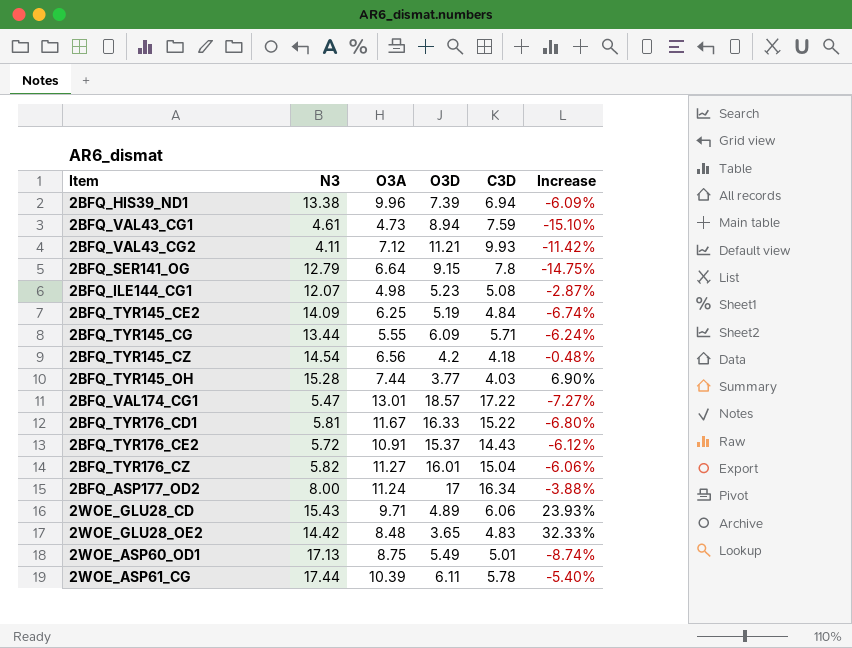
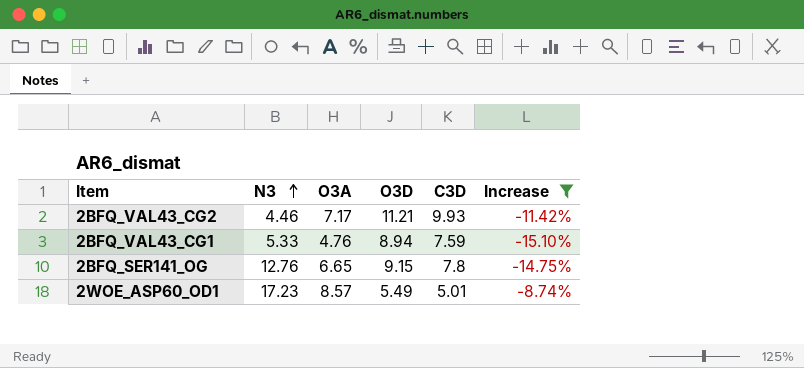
filter: none -> Increase <= -8.74%
row order: none -> N3 ascending
2BFQ_VAL43_CG2 | N3: 4.11 -> 4.46
2BFQ_VAL43_CG2 | O3A: 7.12 -> 7.17
2BFQ_VAL43_CG1 | N3: 4.61 -> 5.33
2BFQ_VAL43_CG1 | O3A: 4.73 -> 4.76
2BFQ_SER141_OG | N3: 12.79 -> 12.76
2BFQ_SER141_OG | O3A: 6.64 -> 6.65
2WOE_ASP60_OD1 | N3: 17.13 -> 17.23
2WOE_ASP60_OD1 | O3A: 8.75 -> 8.57

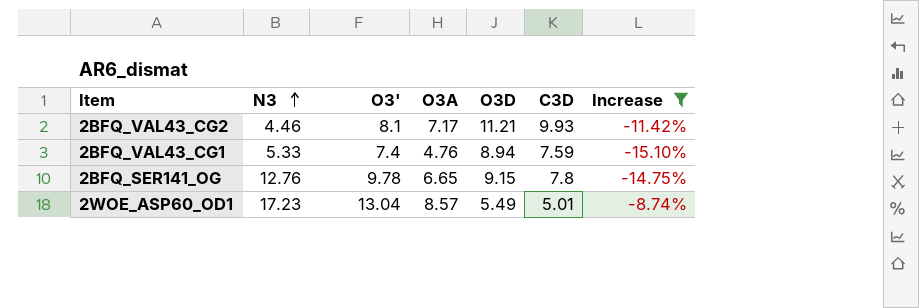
column O3' | position: none -> 3

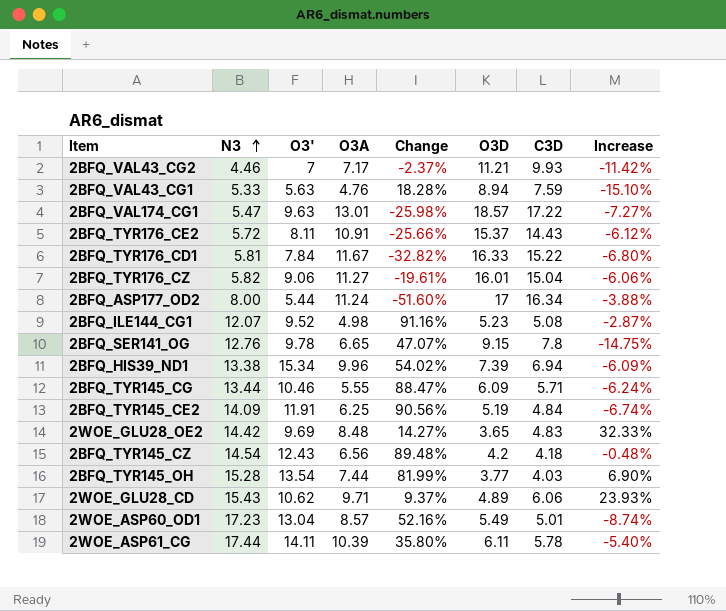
filter: Increase <= -8.74% -> none
column Change | formula: none -> ([O3'] - [O3A]) / [O3A]
2BFQ_VAL43_CG2 | O3': 8.1 -> 7
2BFQ_VAL43_CG1 | O3': 7.4 -> 5.63

